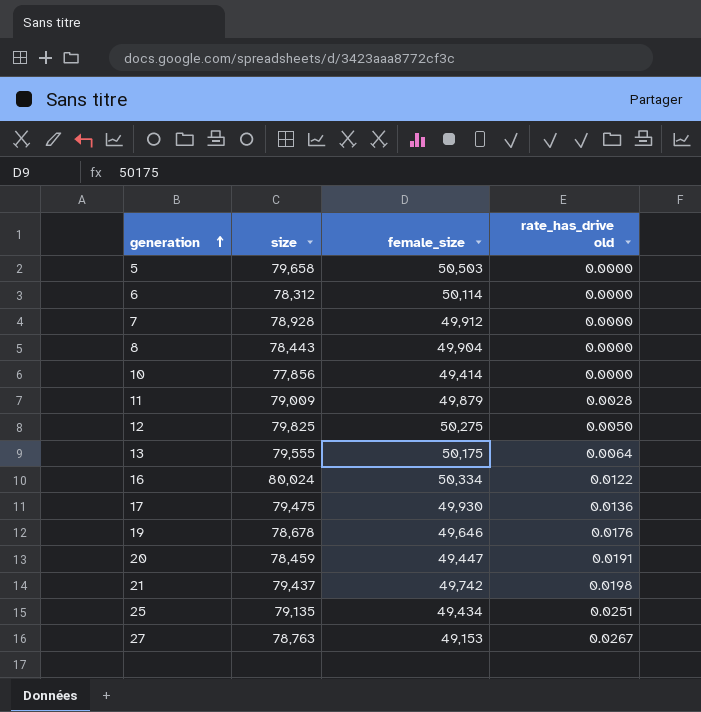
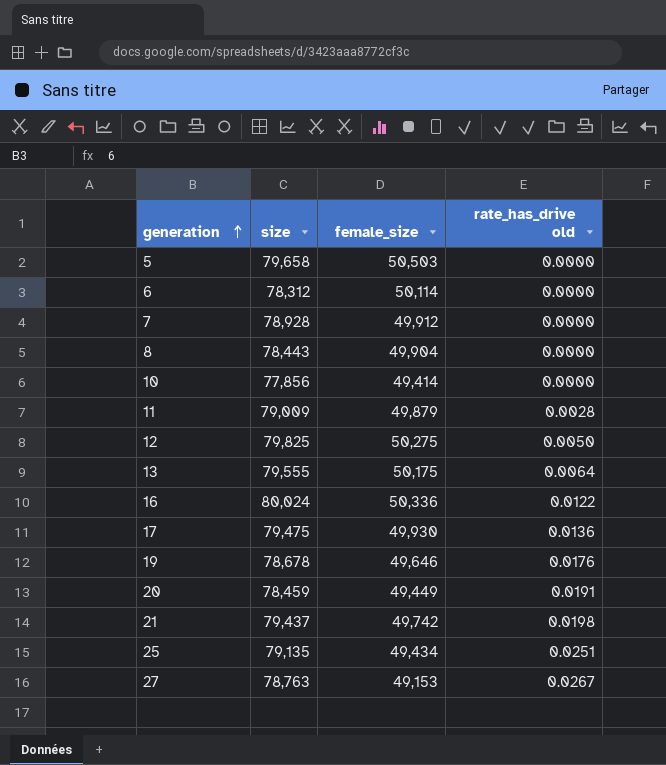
16 | female_size: 50,334 -> 50,336
20 | female_size: 49,447 -> 49,449

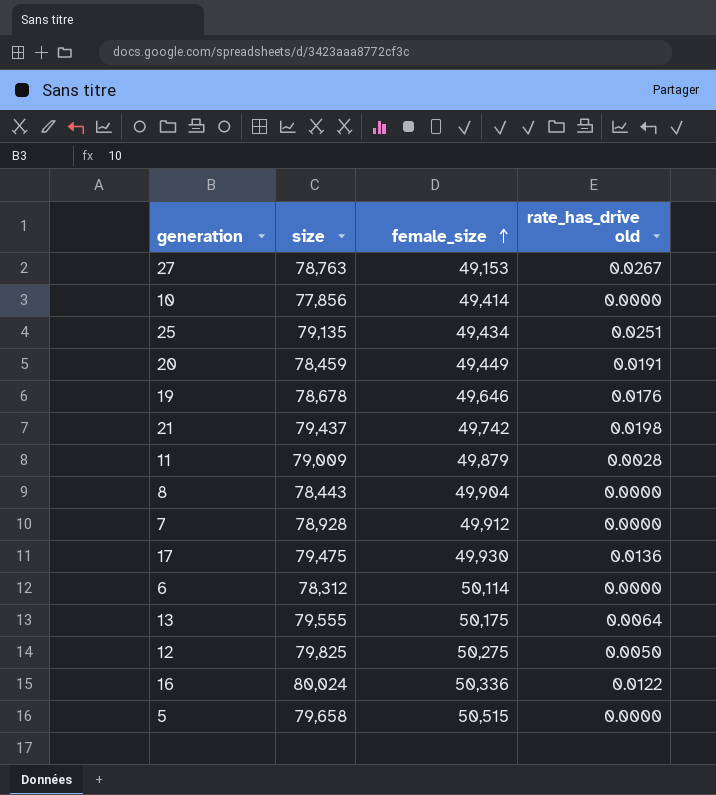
row order: generation ascending -> female_size ascending
5 | female_size: 50,503 -> 50,515

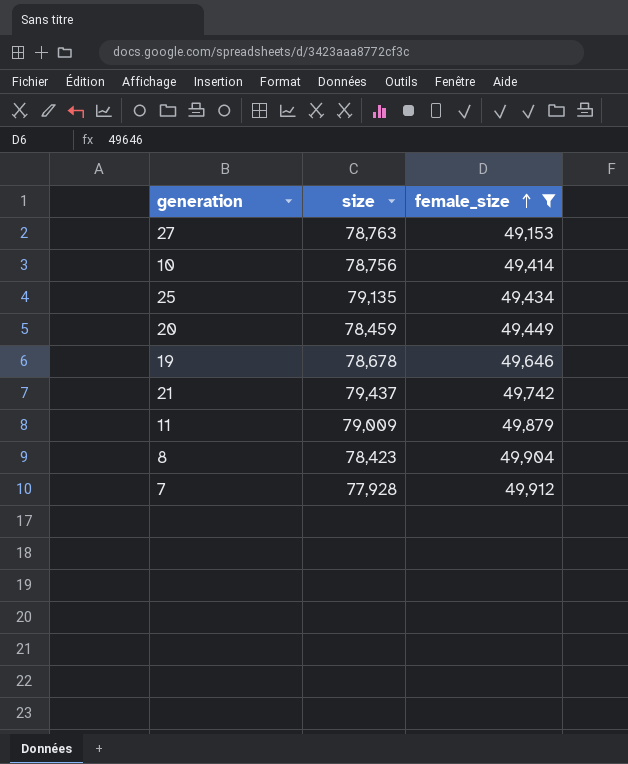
filter: none -> female_size <= 49,912
column rate_has_drive old | position: 4 -> none
10 | size: 77,856 -> 78,756
8 | size: 78,443 -> 78,423
7 | size: 78,928 -> 77,928

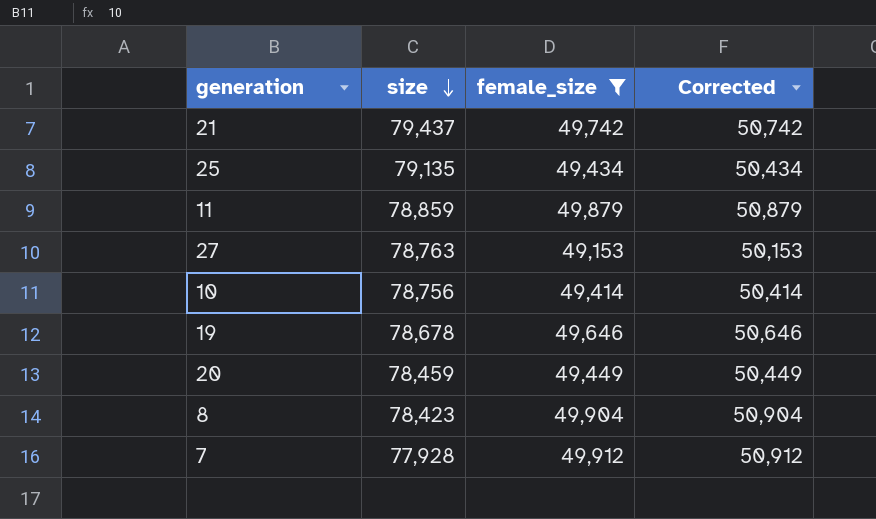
row order: female_size ascending -> size descending
column Corrected | formula: none -> [female_size] + 1000
11 | size: 79,009 -> 78,859

